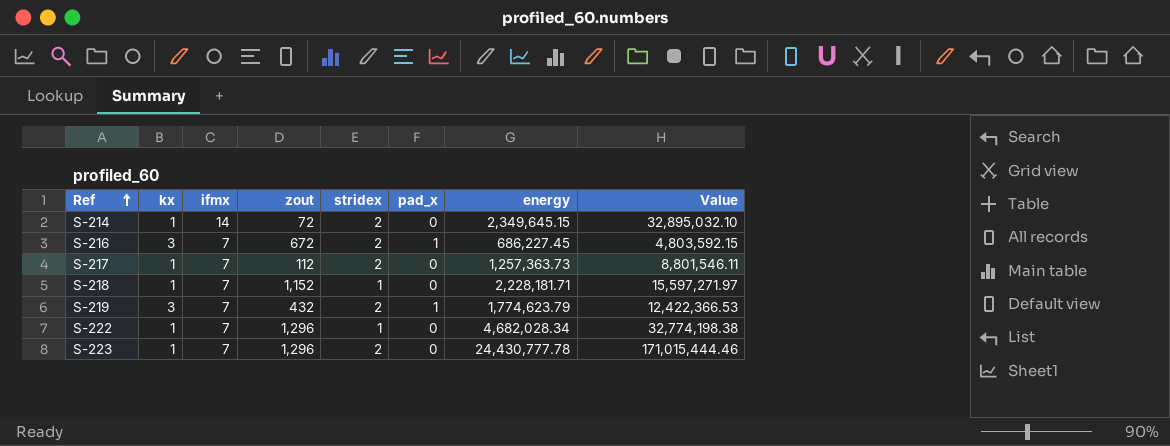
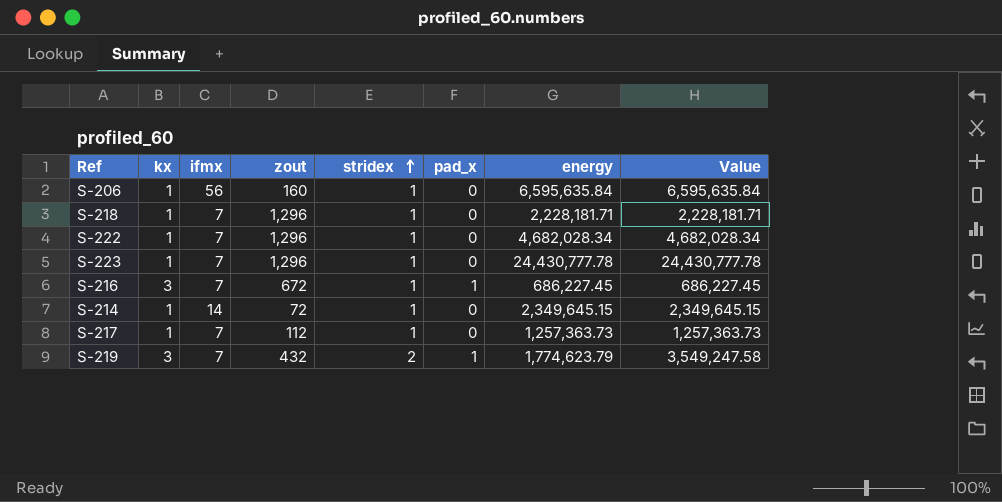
row order: Ref ascending -> stridex ascending
column Value | formula: [ifmx] * [energy] -> [stridex] * [energy]
row S-206: none -> 1 | 56 | 160 | 1 | 0 | 6,595,635.84 | 6,595,635.84
S-218 | zout: 1,152 -> 1,296
S-223 | stridex: 2 -> 1
S-216 | stridex: 2 -> 1
S-214 | stridex: 2 -> 1
S-217 | stridex: 2 -> 1

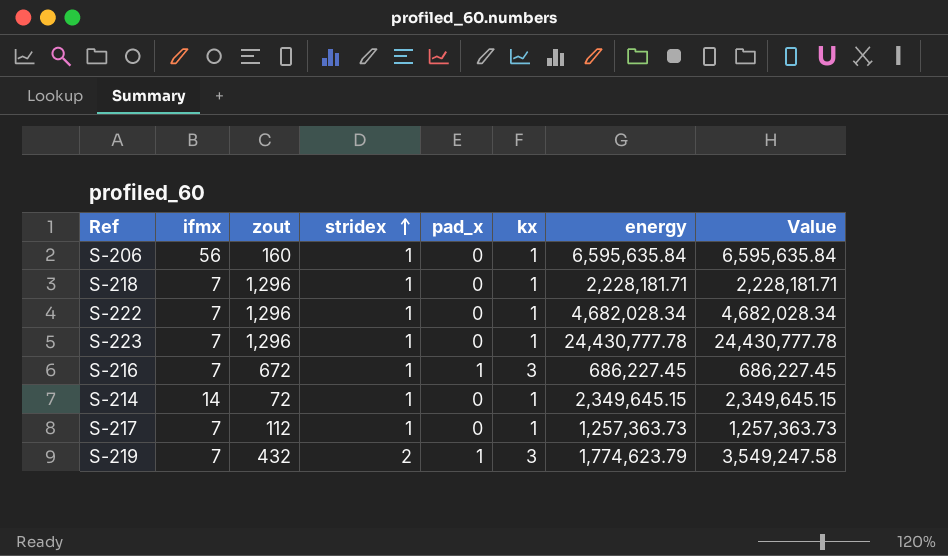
column kx | position: 2 -> 6

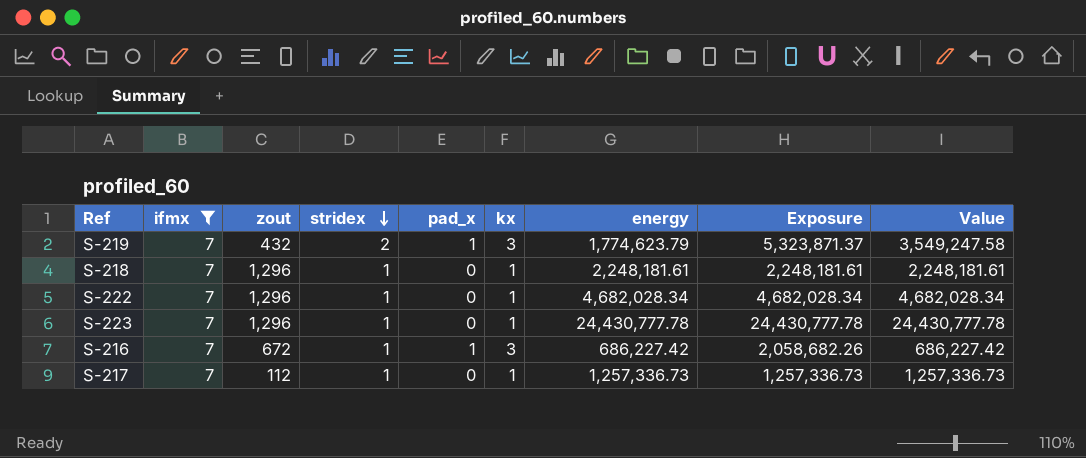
filter: none -> ifmx = 7
row order: stridex ascending -> stridex descending
column Exposure | formula: none -> [kx] * [energy]
S-218 | energy: 2,228,181.71 -> 2,248,181.61
S-218 | Value: 2,228,181.71 -> 2,248,181.61
S-216 | energy: 686,227.45 -> 686,227.42
S-216 | Value: 686,227.45 -> 686,227.42
S-217 | energy: 1,257,363.73 -> 1,257,336.73
S-217 | Value: 1,257,363.73 -> 1,257,336.73

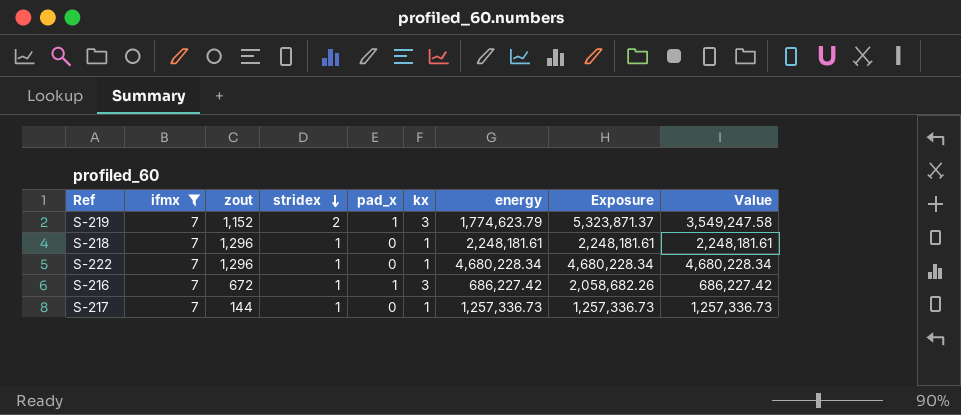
row S-223: 7 | 1,296 | 1 | 0 | 1 | 24,430,777.78 | 24,430,777.78 | 24,430,777.78 -> none
S-219 | zout: 432 -> 1,152
S-222 | energy: 4,682,028.34 -> 4,680,228.34
S-222 | Exposure: 4,682,028.34 -> 4,680,228.34
S-222 | Value: 4,682,028.34 -> 4,680,228.34
S-217 | zout: 112 -> 144

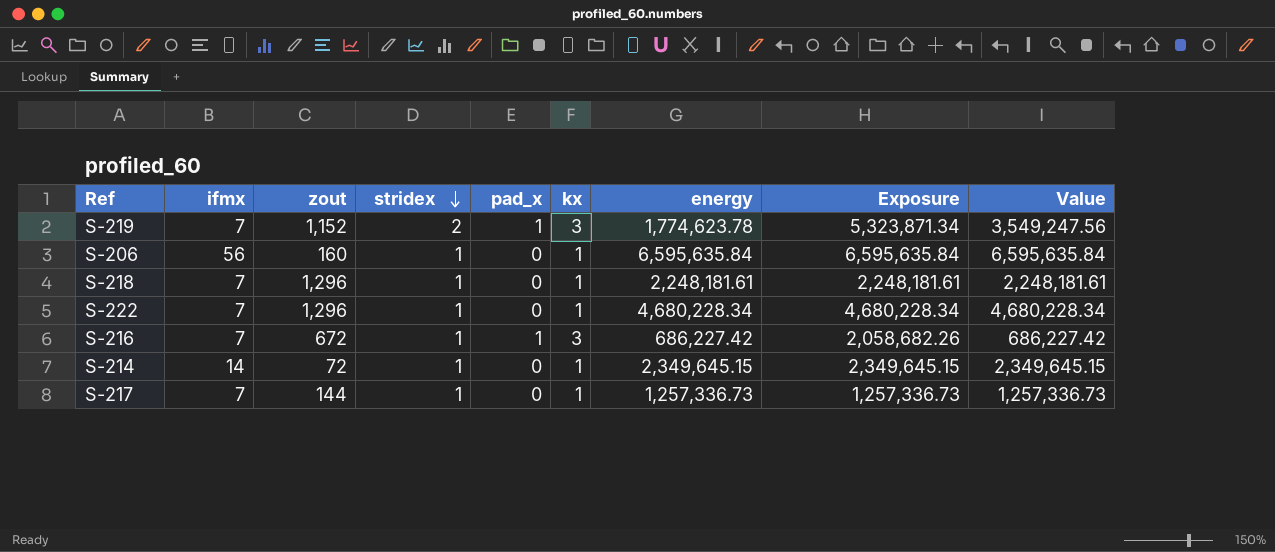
filter: ifmx = 7 -> none
S-219 | energy: 1,774,623.79 -> 1,774,623.78
S-219 | Exposure: 5,323,871.37 -> 5,323,871.34
S-219 | Value: 3,549,247.58 -> 3,549,247.56

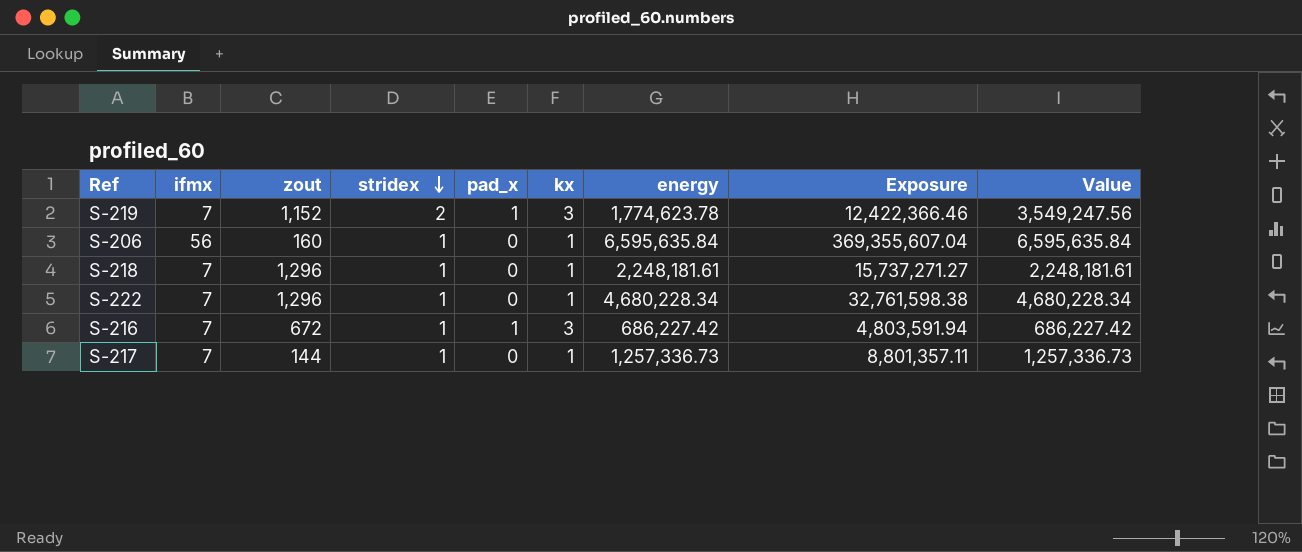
column Exposure | formula: [kx] * [energy] -> [ifmx] * [energy]
row S-214: 14 | 72 | 1 | 0 | 1 | 2,349,645.15 | 2,349,645.15 | 2,349,645.15 -> none

